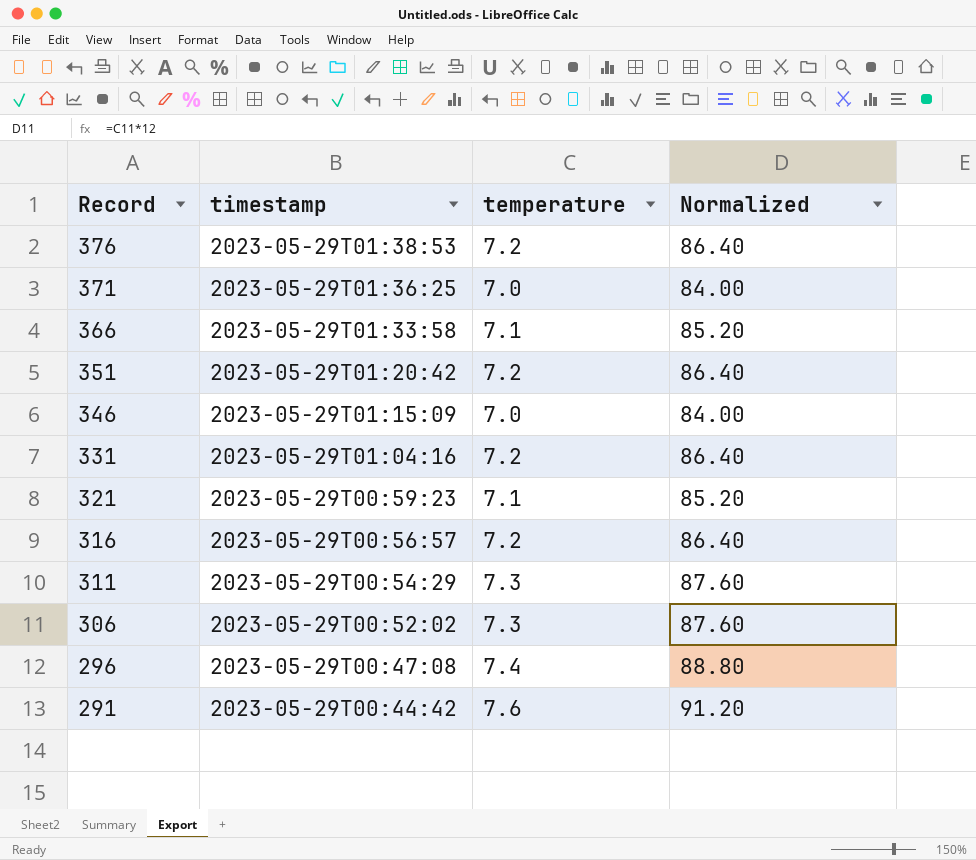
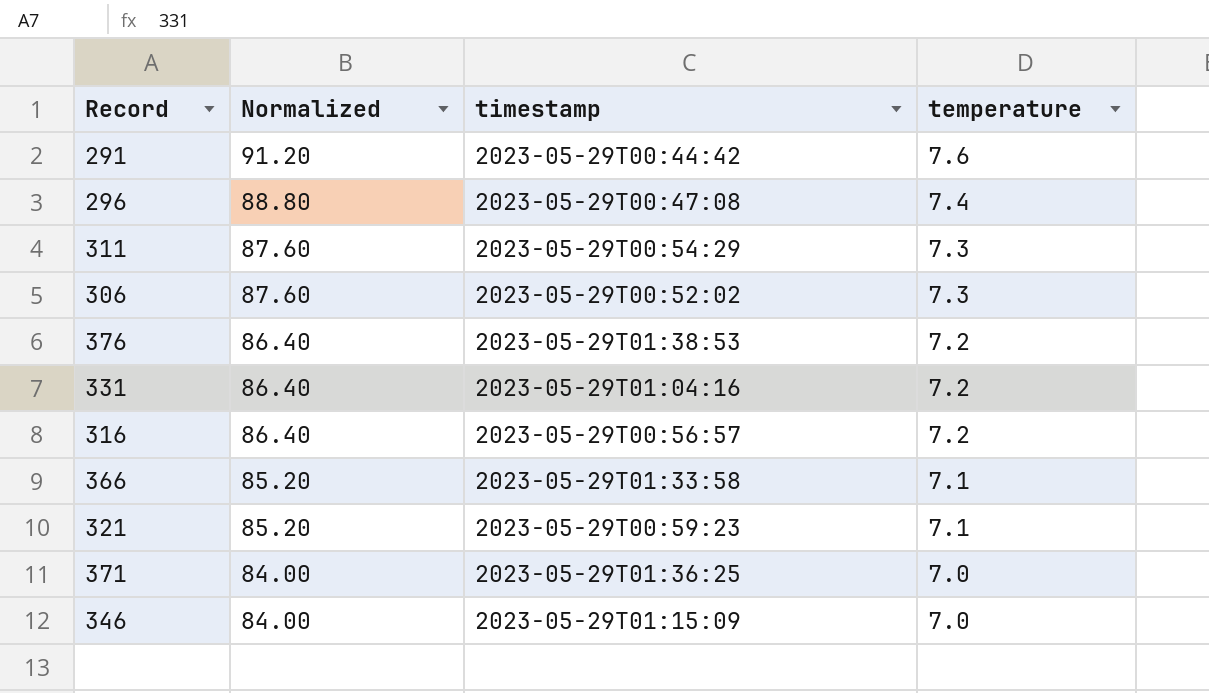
row order: Record descending -> Normalized descending
column Normalized | position: 4 -> 2
row 351: 2023-05-29T01:20:42 | 7.2 | 86.40 -> none

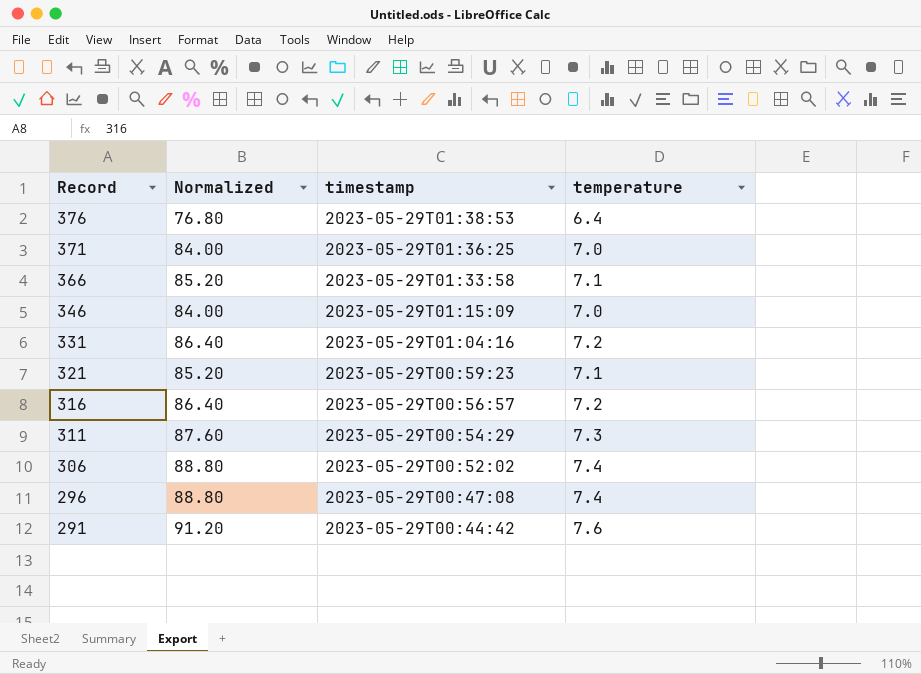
row order: Normalized descending -> Record descending
376 | Normalized: 86.40 -> 76.80
376 | temperature: 7.2 -> 6.4
306 | Normalized: 87.60 -> 88.80
306 | temperature: 7.3 -> 7.4

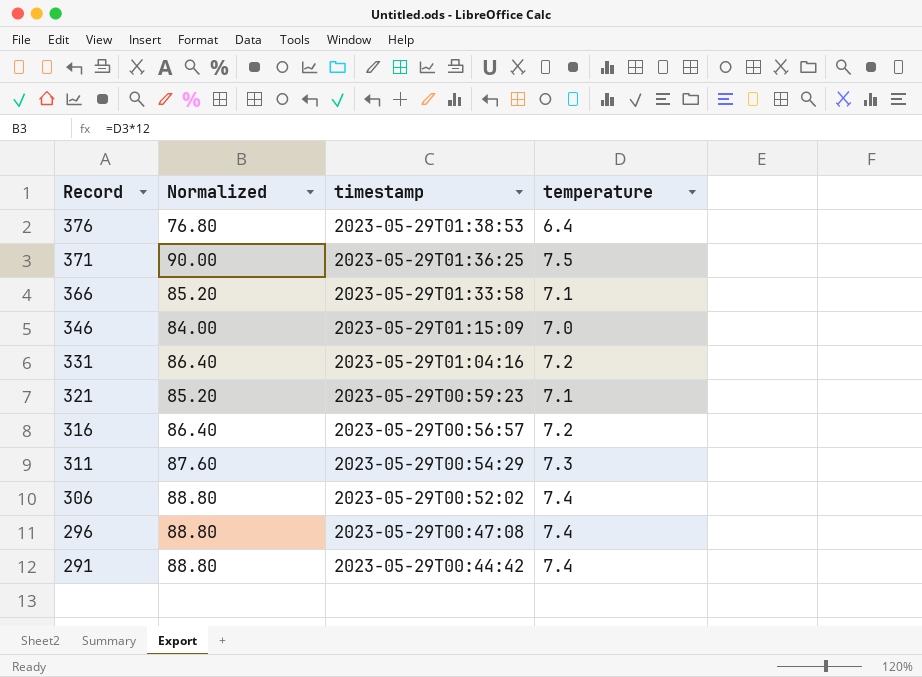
371 | Normalized: 84.00 -> 90.00
371 | temperature: 7.0 -> 7.5
291 | Normalized: 91.20 -> 88.80
291 | temperature: 7.6 -> 7.4

